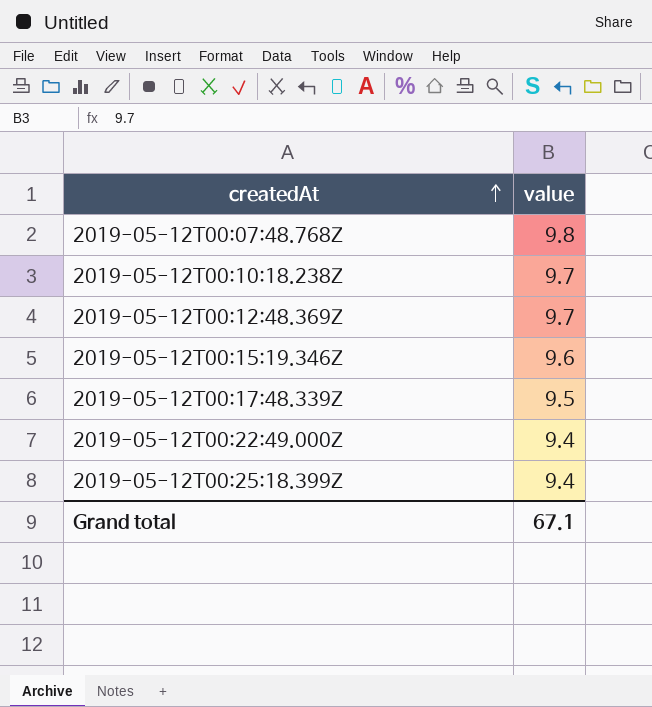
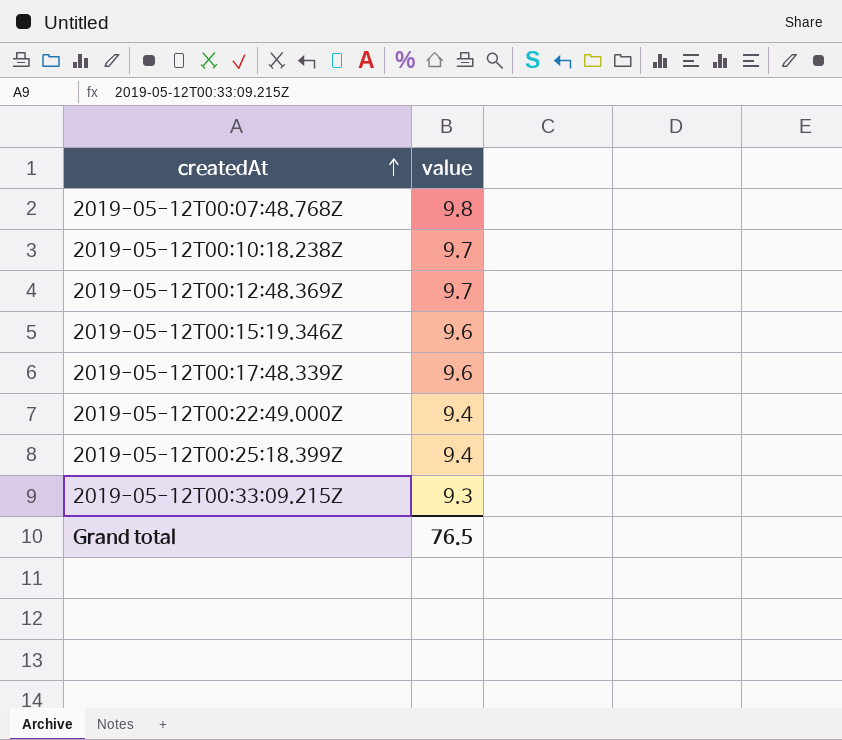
2019-05-12T00:17:48.339Z | value: 9.5 -> 9.6
row 2019-05-12T00:33:09.215Z: none -> 9.3
Grand total | value: 67.1 -> 76.5

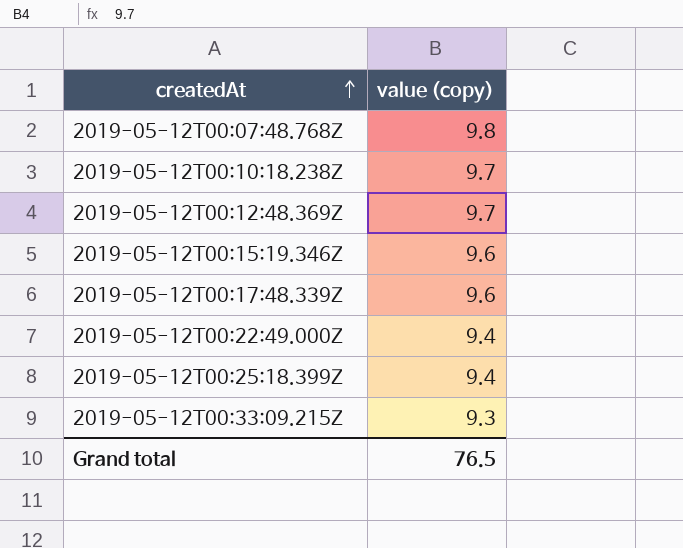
column name: value -> value (copy)

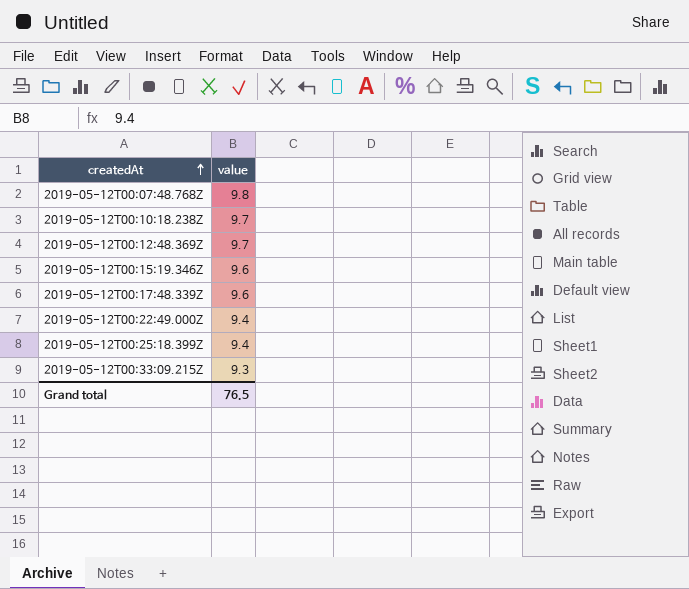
column name: value (copy) -> value

